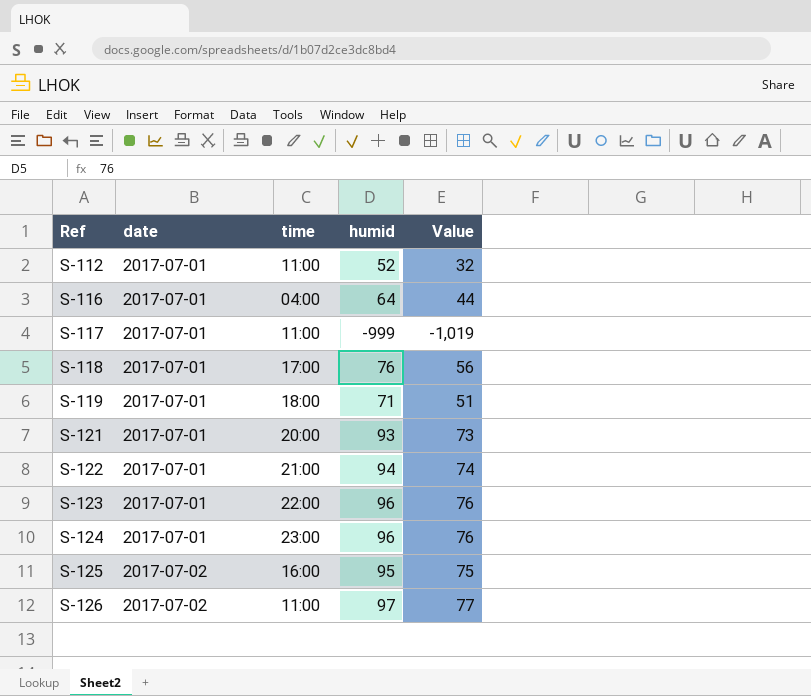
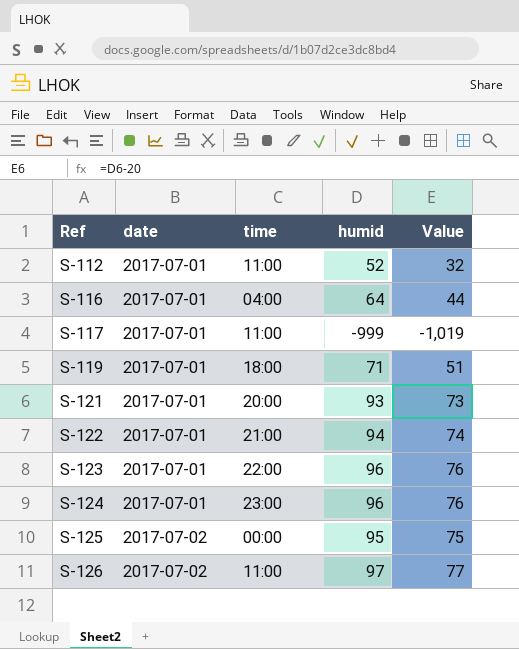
row S-118: 2017-07-01 | 17:00 | 76 | 56 -> none
S-125 | time: 16:00 -> 00:00

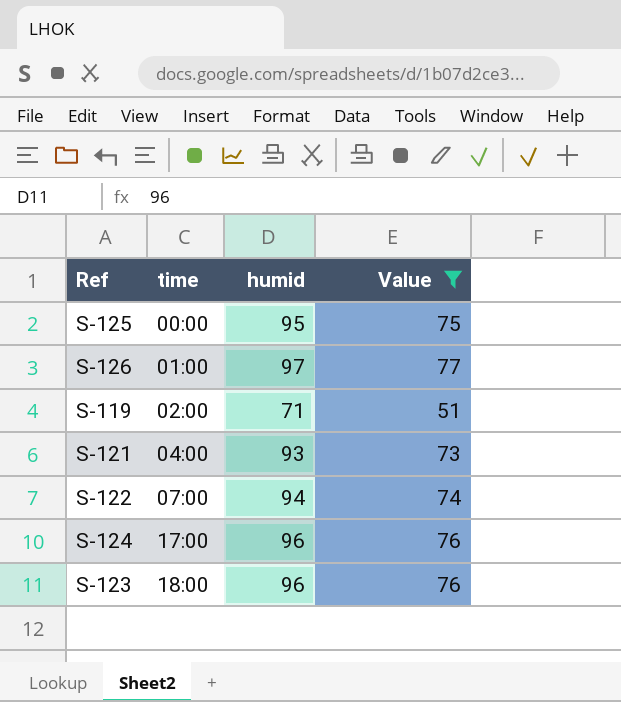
filter: none -> Value >= 51
row order: Ref ascending -> time ascending
column date | position: 2 -> none
S-126 | time: 11:00 -> 01:00
S-119 | time: 18:00 -> 02:00
S-121 | time: 20:00 -> 04:00
S-122 | time: 21:00 -> 07:00
S-124 | time: 23:00 -> 17:00
S-123 | time: 22:00 -> 18:00

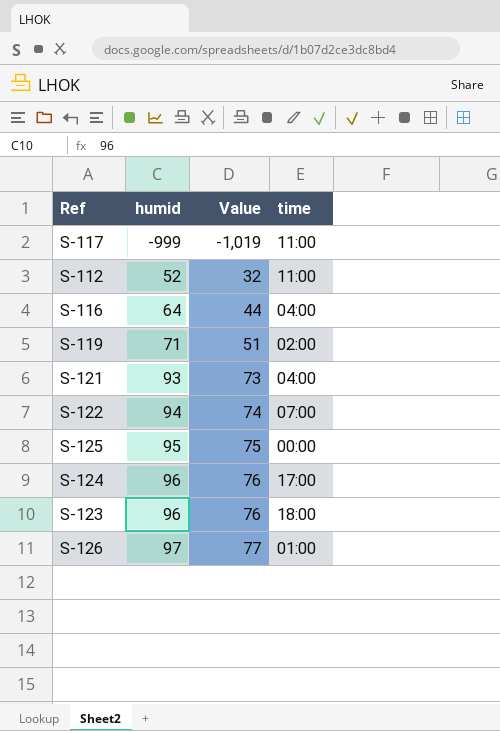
filter: Value >= 51 -> none
row order: time ascending -> humid ascending
column time | position: 2 -> 4

